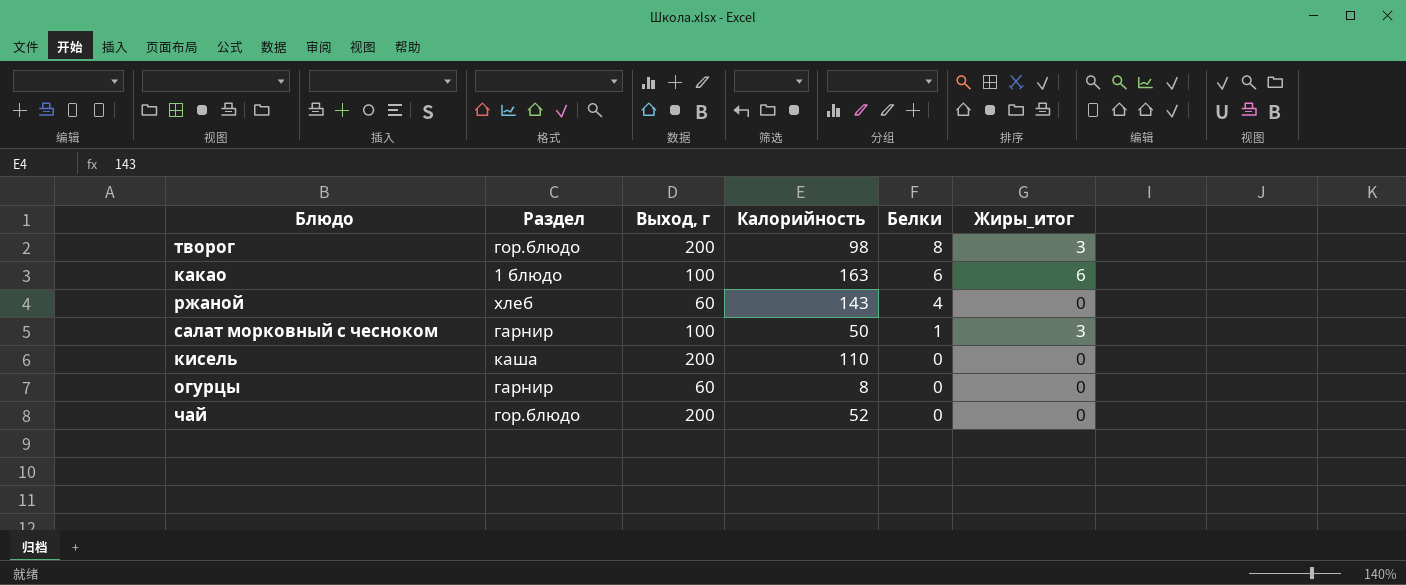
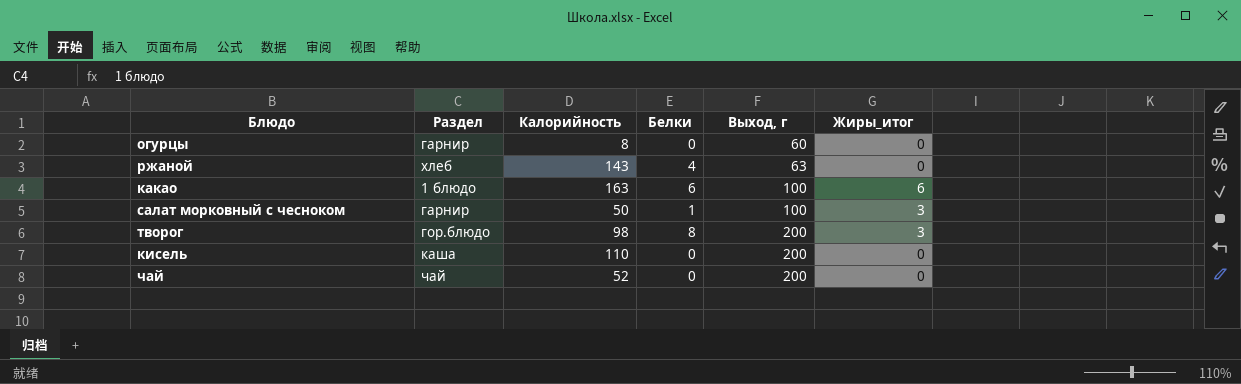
row order: Белки descending -> Выход, г ascending
column Выход, г | position: 3 -> 5
ржаной | Выход, г: 60 -> 63
чай | Раздел: гор.блюдо -> чай

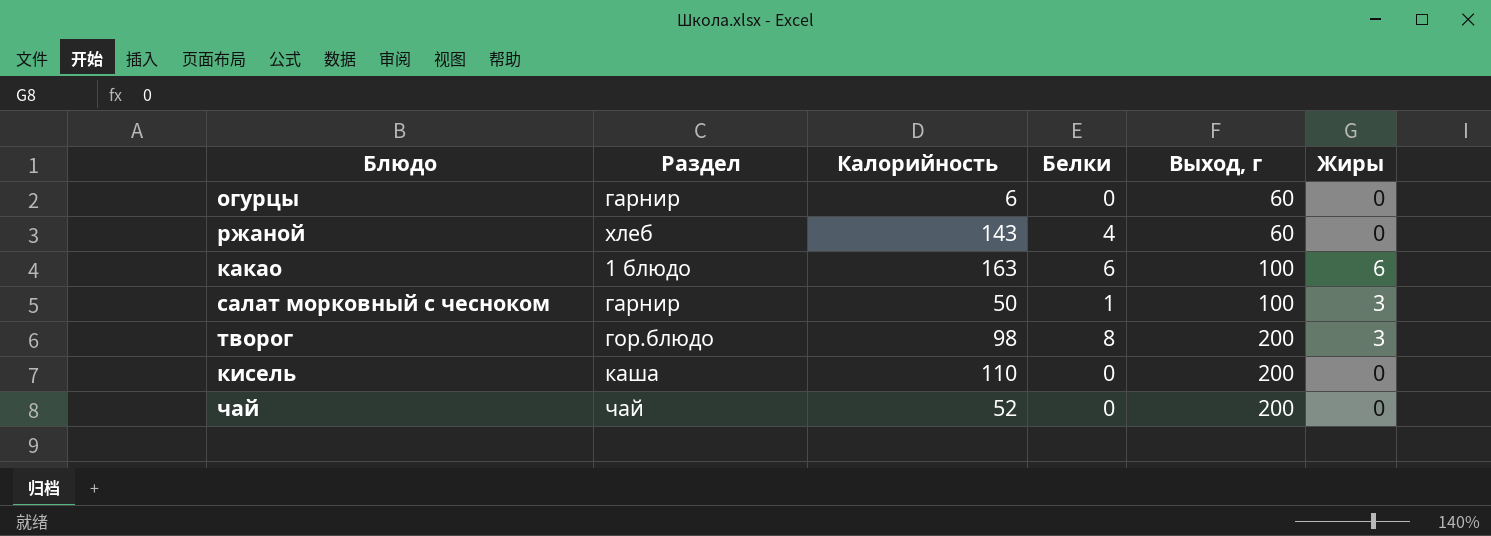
column name: Жиры_итог -> Жиры
огурцы | Калорийность: 8 -> 6
ржаной | Выход, г: 63 -> 60

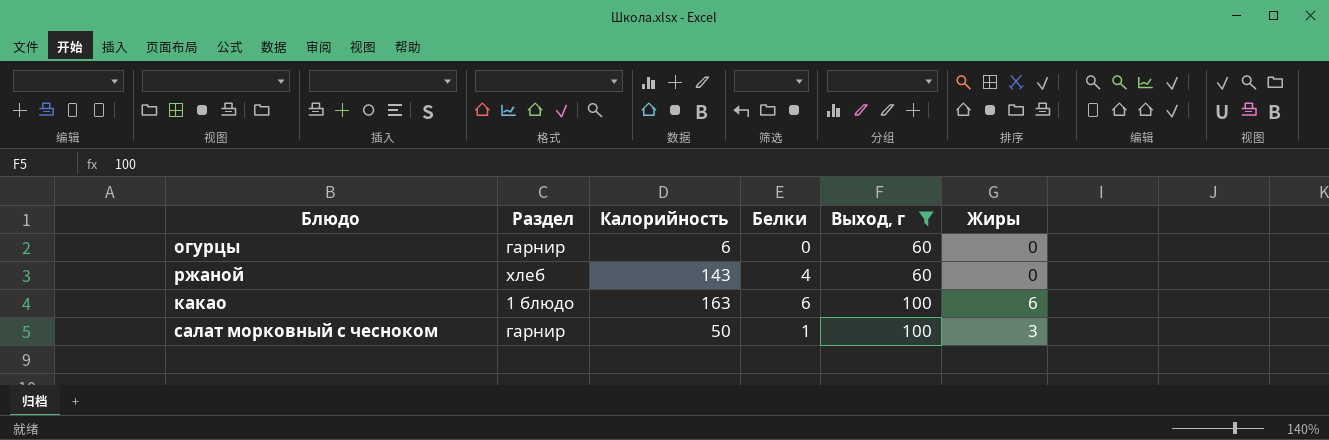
filter: none -> Выход, г != 200

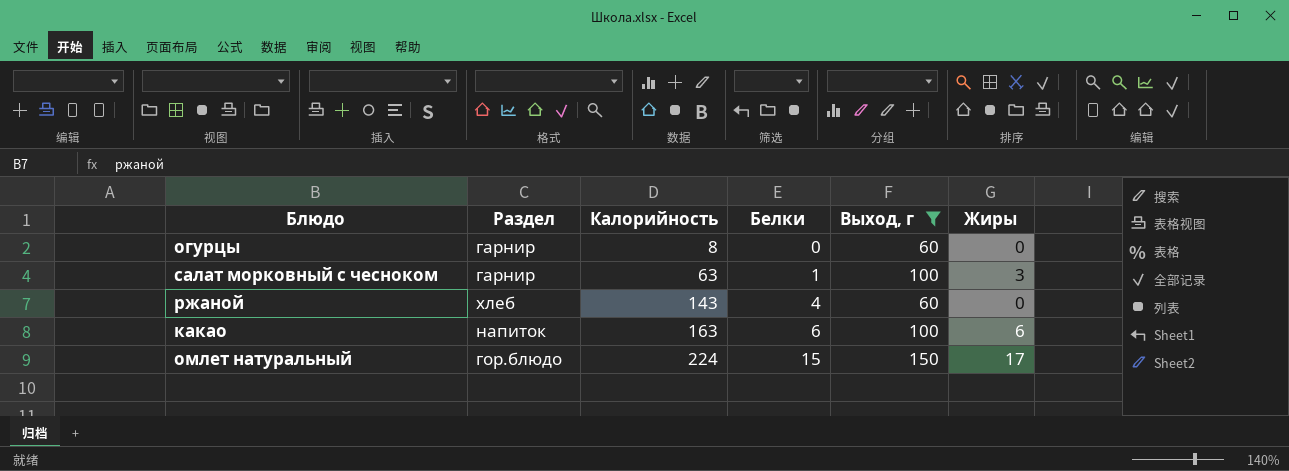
row order: Выход, г ascending -> Калорийность ascending
огурцы | Калорийность: 6 -> 8
салат морковный с чесноком | Калорийность: 50 -> 63
какао | Раздел: 1 блюдо -> напиток
row омлет натуральный: none -> гор.блюдо | 224 | 15 | 150 | 17

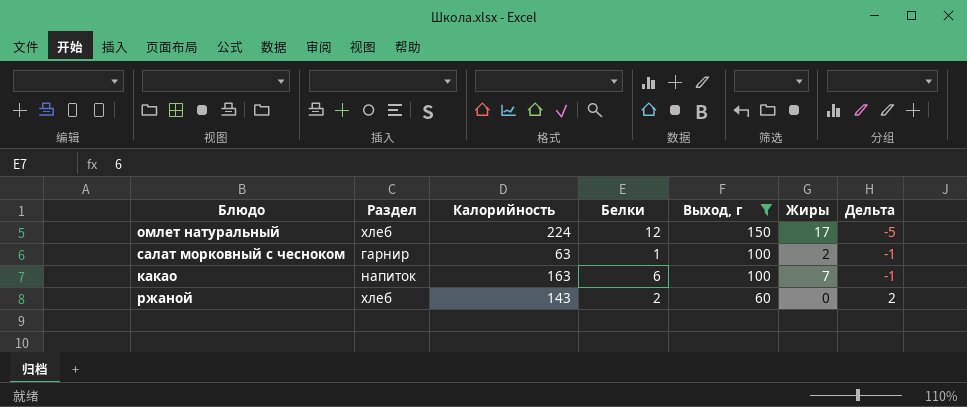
row order: Калорийность ascending -> Выход, г descending
column Дельта | formula: none -> [Белки] - [Жиры]
row огурцы: гарнир | 8 | 0 | 60 | 0 -> none
омлет натуральный | Раздел: гор.блюдо -> хлеб
омлет натуральный | Белки: 15 -> 12
салат морковный с чесноком | Жиры: 3 -> 2
какао | Жиры: 6 -> 7
ржаной | Белки: 4 -> 2

